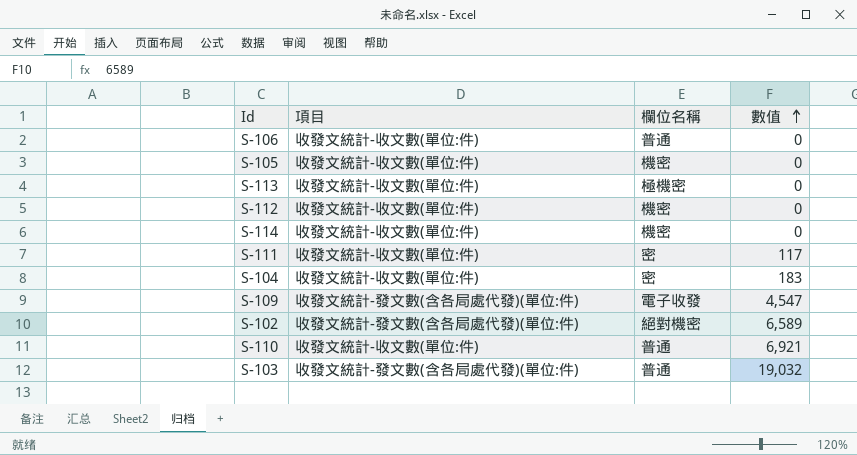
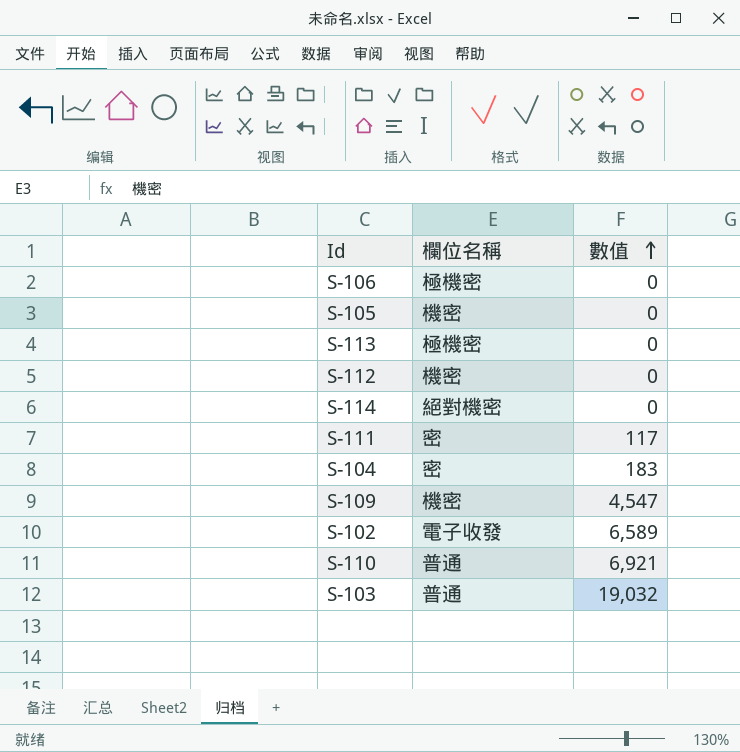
column 項目 | position: 2 -> none
S-106 | 欄位名稱: 普通 -> 極機密
S-114 | 欄位名稱: 機密 -> 絕對機密
S-109 | 欄位名稱: 電子收發 -> 機密
S-102 | 欄位名稱: 絕對機密 -> 電子收發

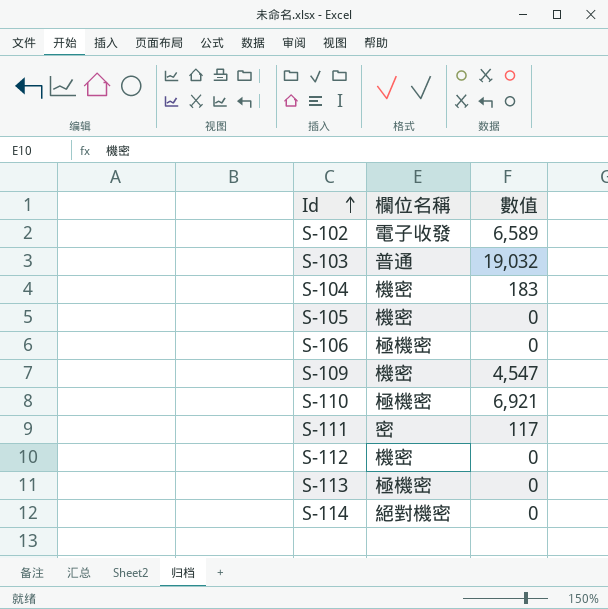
row order: 數值 ascending -> Id ascending
S-104 | 欄位名稱: 密 -> 機密
S-110 | 欄位名稱: 普通 -> 極機密

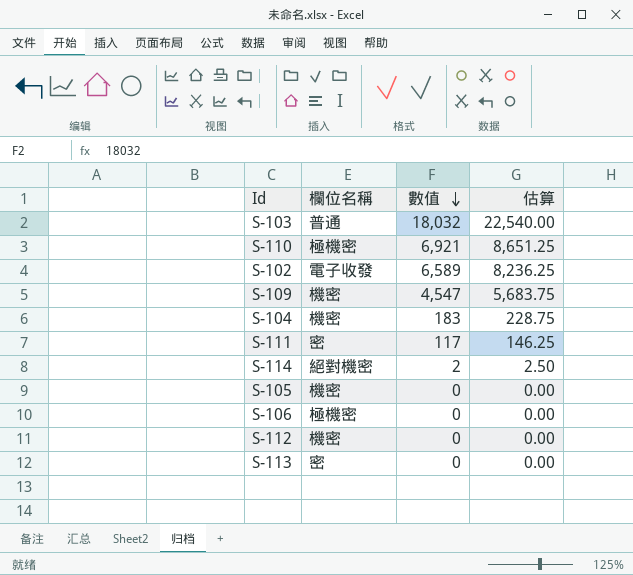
row order: Id ascending -> 數值 descending
column 估算 | formula: none -> [數值] * 1.25
S-103 | 數值: 19,032 -> 18,032
S-114 | 數值: 0 -> 2
S-113 | 欄位名稱: 極機密 -> 密

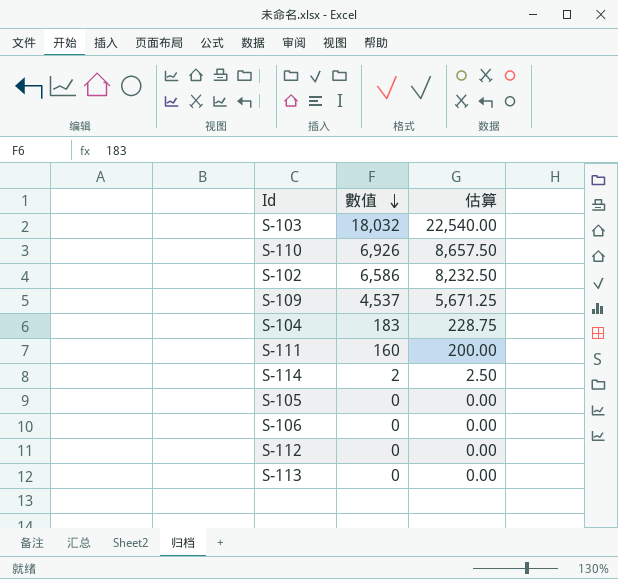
column 欄位名稱 | position: 2 -> none
S-110 | 數值: 6,921 -> 6,926
S-110 | 估算: 8,651.25 -> 8,657.50
S-102 | 數值: 6,589 -> 6,586
S-102 | 估算: 8,236.25 -> 8,232.50
S-109 | 數值: 4,547 -> 4,537
S-109 | 估算: 5,683.75 -> 5,671.25
S-111 | 數值: 117 -> 160
S-111 | 估算: 146.25 -> 200.00

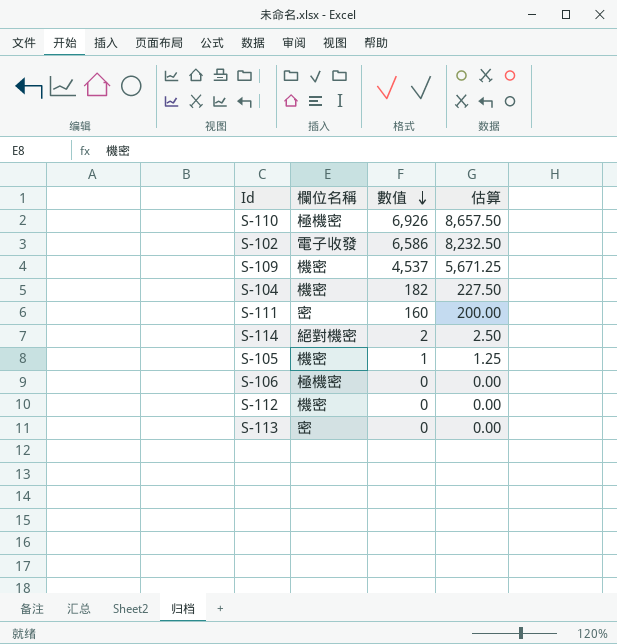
column 欄位名稱 | position: none -> 2
row S-103: 18,032 | 22,540.00 -> none
S-104 | 數值: 183 -> 182
S-104 | 估算: 228.75 -> 227.50
S-105 | 數值: 0 -> 1
S-105 | 估算: 0.00 -> 1.25

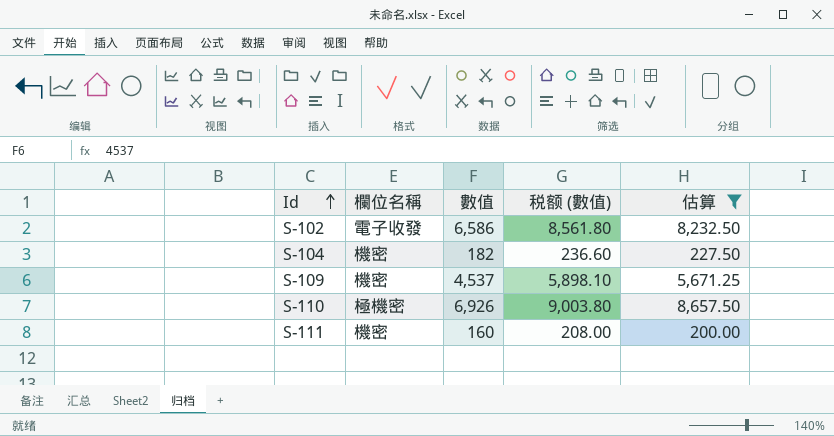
filter: none -> 估算 >= 200.00
row order: 數值 descending -> Id ascending
column 税额 (數值) | formula: none -> [數值] * 1.3
S-111 | 欄位名稱: 密 -> 機密

